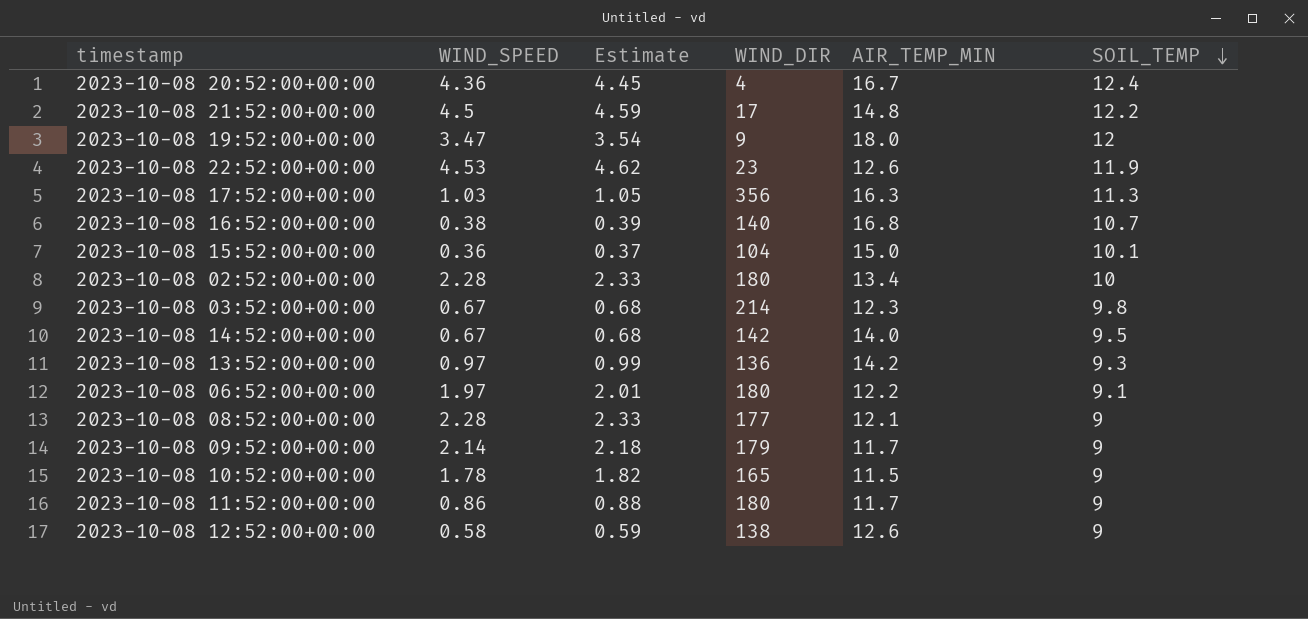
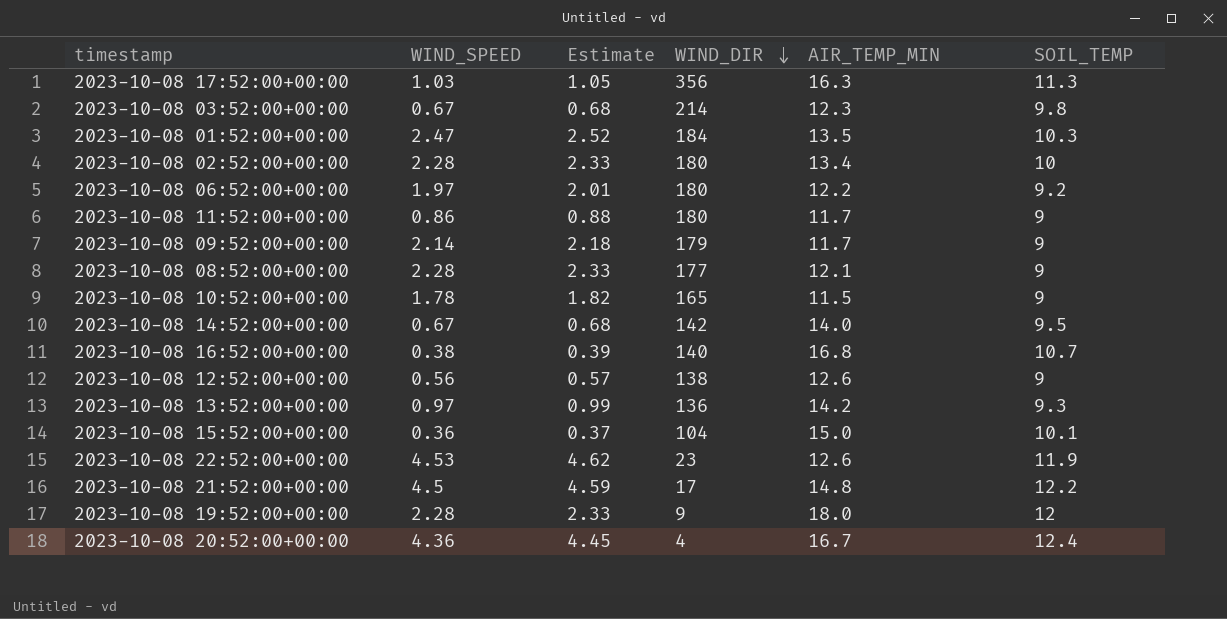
row order: SOIL_TEMP descending -> WIND_DIR descending
row 2023-10-08 01:52:00+00:00: none -> 2.47 | 2.52 | 184 | 13.5 | 10.3
2023-10-08 06:52:00+00:00 | SOIL_TEMP: 9.1 -> 9.2
2023-10-08 12:52:00+00:00 | WIND_SPEED: 0.58 -> 0.56
2023-10-08 12:52:00+00:00 | Estimate: 0.59 -> 0.57
2023-10-08 19:52:00+00:00 | WIND_SPEED: 3.47 -> 2.28
2023-10-08 19:52:00+00:00 | Estimate: 3.54 -> 2.33

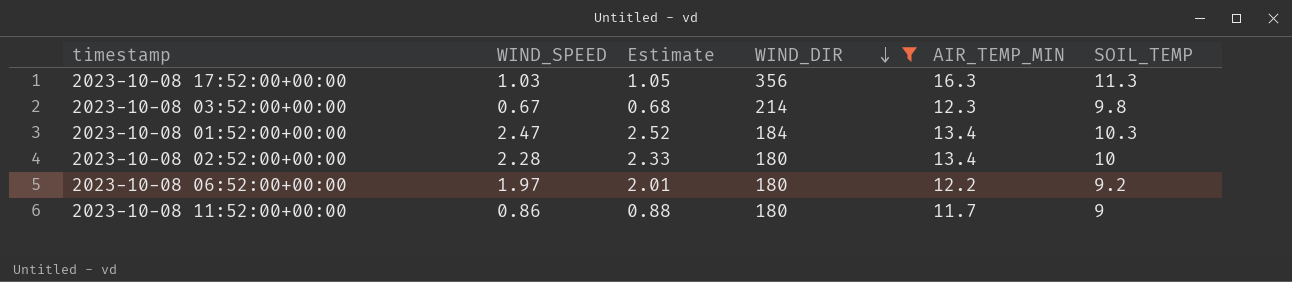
filter: none -> WIND_DIR >= 180
2023-10-08 01:52:00+00:00 | AIR_TEMP_MIN: 13.5 -> 13.4

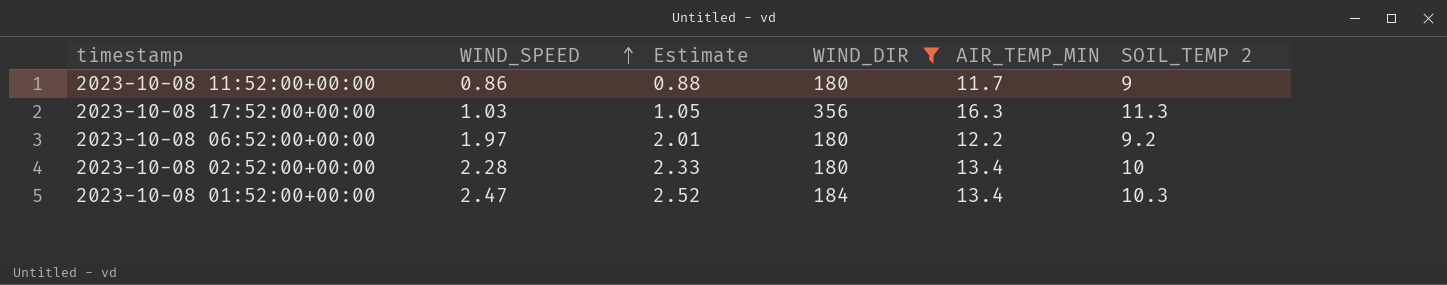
row order: WIND_DIR descending -> WIND_SPEED ascending
column name: SOIL_TEMP -> SOIL_TEMP 2
row 2023-10-08 03:52:00+00:00: 0.67 | 0.68 | 214 | 12.3 | 9.8 -> none

